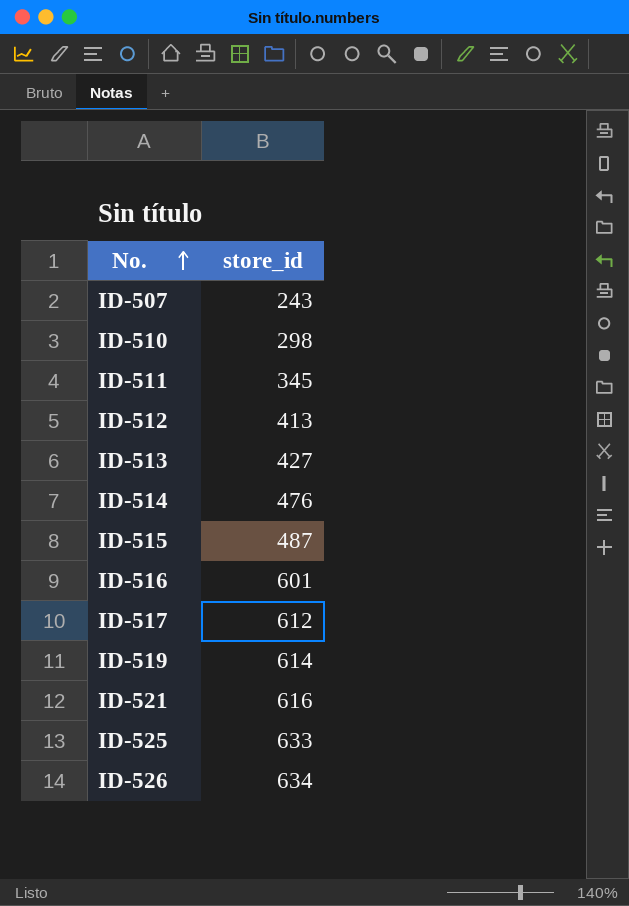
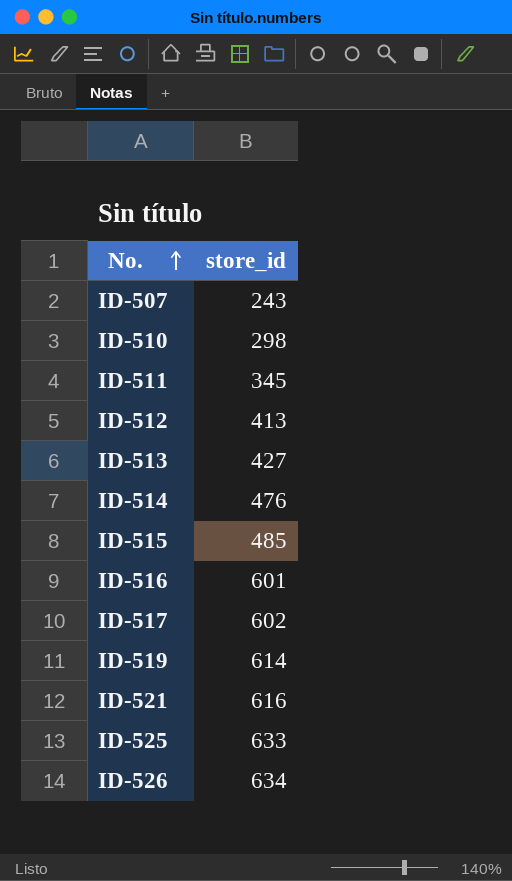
ID-515 | store_id: 487 -> 485
ID-517 | store_id: 612 -> 602

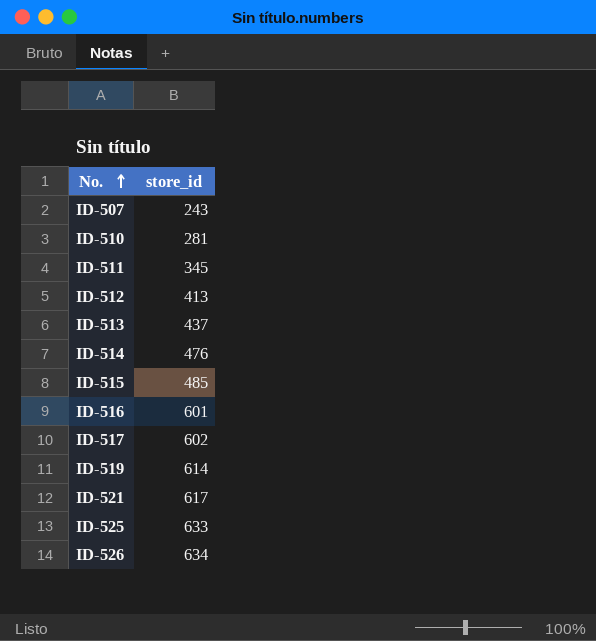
ID-510 | store_id: 298 -> 281
ID-513 | store_id: 427 -> 437
ID-521 | store_id: 616 -> 617

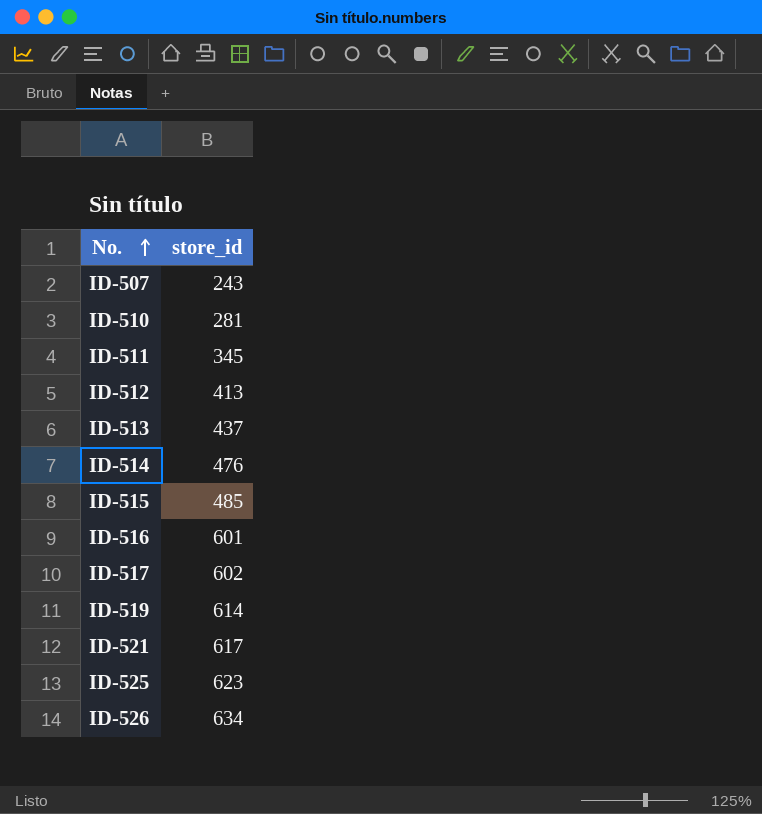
ID-525 | store_id: 633 -> 623

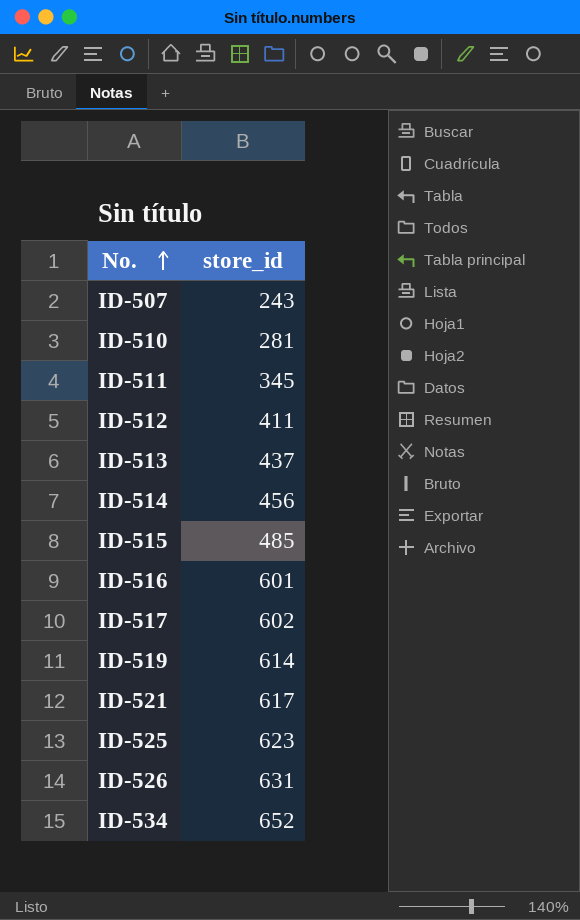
ID-512 | store_id: 413 -> 411
ID-514 | store_id: 476 -> 456
ID-526 | store_id: 634 -> 631
row ID-534: none -> 652

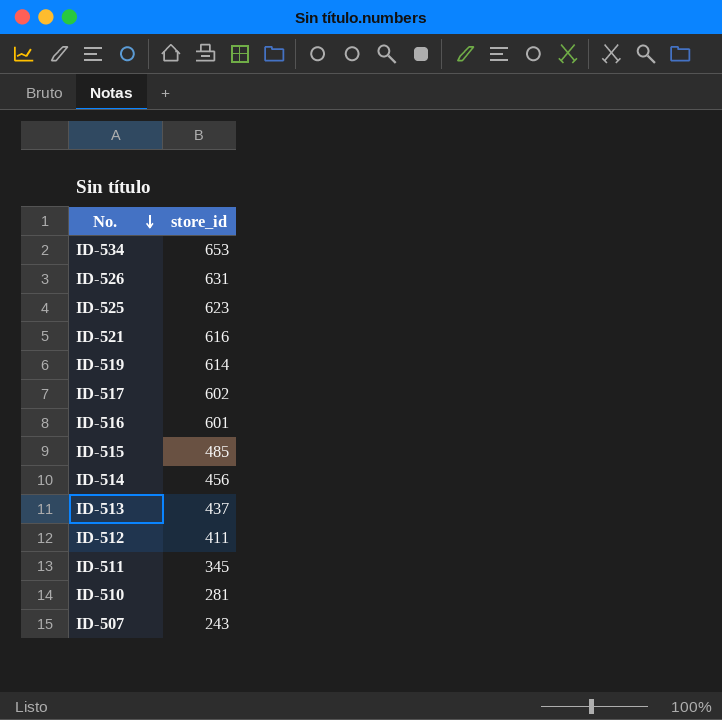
row order: No. ascending -> No. descending
ID-534 | store_id: 652 -> 653
ID-521 | store_id: 617 -> 616

